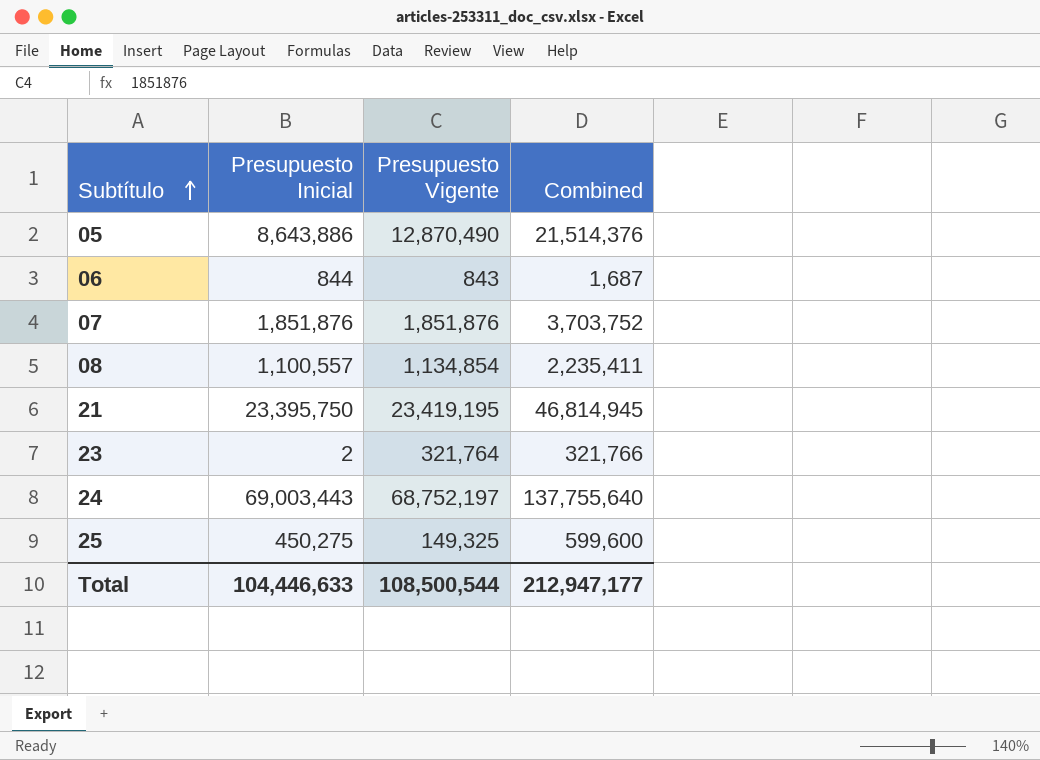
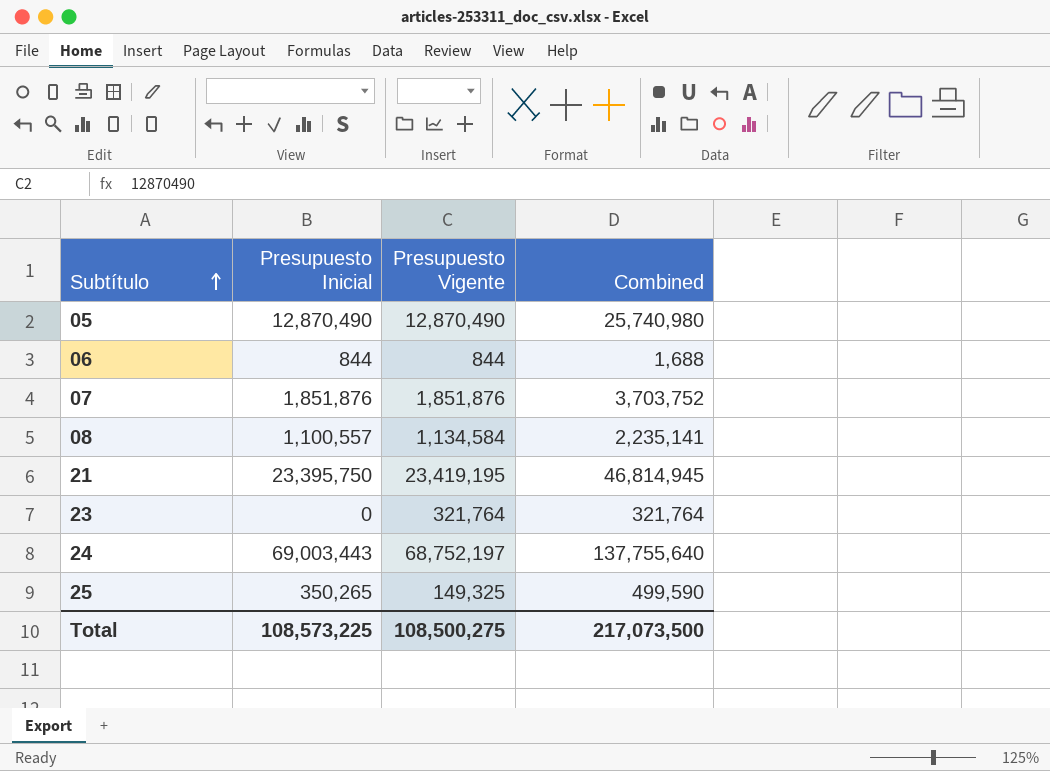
05 | Presupuesto Inicial: 8,643,886 -> 12,870,490
05 | Combined: 21,514,376 -> 25,740,980
06 | Presupuesto Vigente: 843 -> 844
06 | Combined: 1,687 -> 1,688
08 | Presupuesto Vigente: 1,134,854 -> 1,134,584
08 | Combined: 2,235,411 -> 2,235,141
23 | Presupuesto Inicial: 2 -> 0
23 | Combined: 321,766 -> 321,764
25 | Presupuesto Inicial: 450,275 -> 350,265
25 | Combined: 599,600 -> 499,590
Total | Presupuesto Inicial: 104,446,633 -> 108,573,225
Total | Presupuesto Vigente: 108,500,544 -> 108,500,275
Total | Combined: 212,947,177 -> 217,073,500

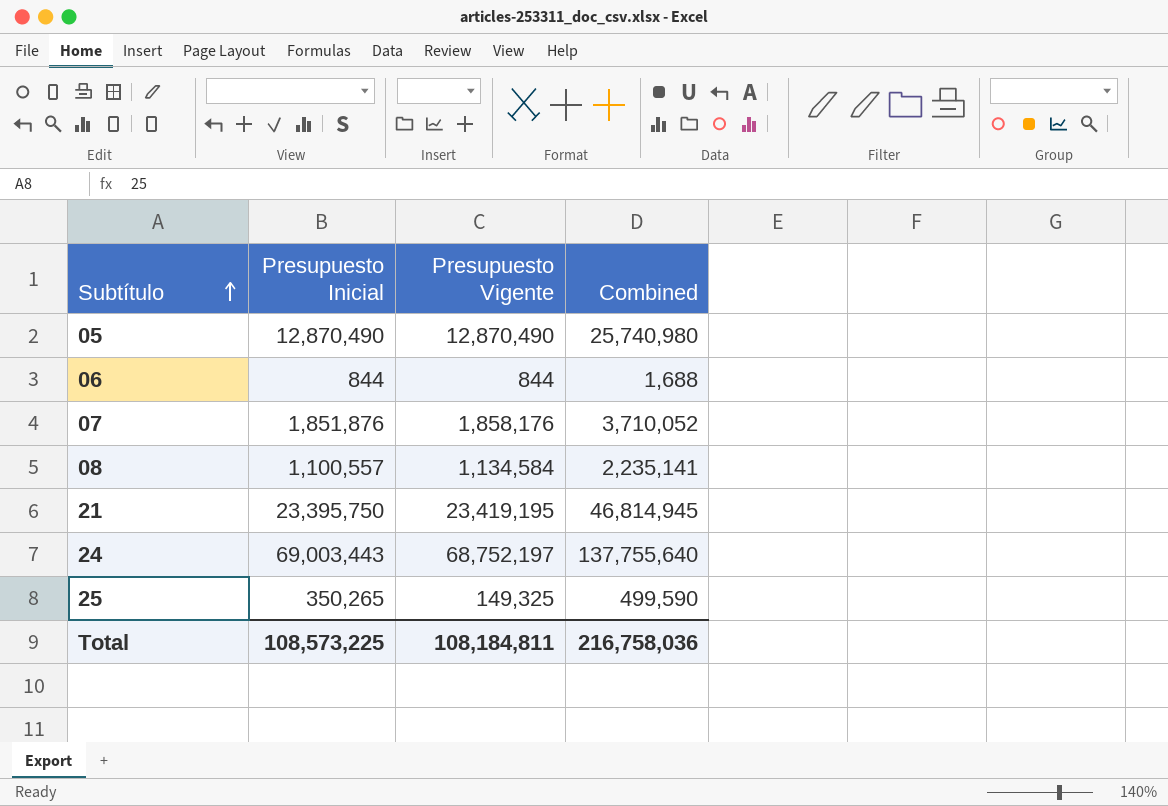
row 23: 0 | 321,764 | 321,764 -> none
07 | Presupuesto Vigente: 1,851,876 -> 1,858,176
07 | Combined: 3,703,752 -> 3,710,052
Total | Presupuesto Vigente: 108,500,275 -> 108,184,811
Total | Combined: 217,073,500 -> 216,758,036

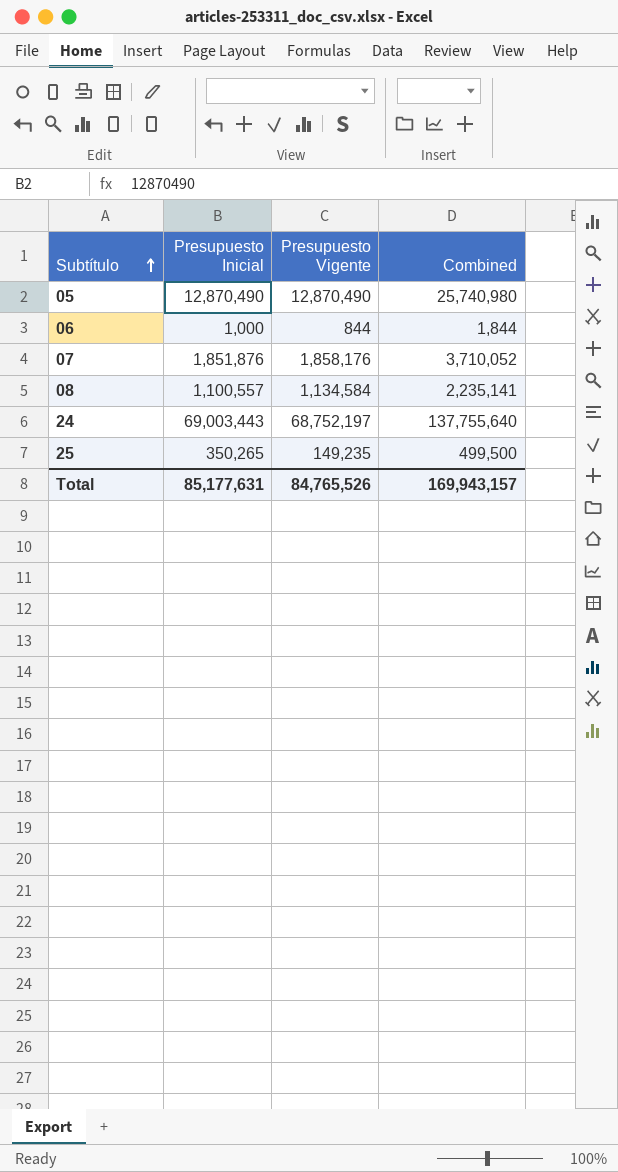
row 21: 23,395,750 | 23,419,195 | 46,814,945 -> none
06 | Presupuesto Inicial: 844 -> 1,000
06 | Combined: 1,688 -> 1,844
25 | Presupuesto Vigente: 149,325 -> 149,235
25 | Combined: 499,590 -> 499,500
Total | Presupuesto Inicial: 108,573,225 -> 85,177,631
Total | Presupuesto Vigente: 108,184,811 -> 84,765,526
Total | Combined: 216,758,036 -> 169,943,157

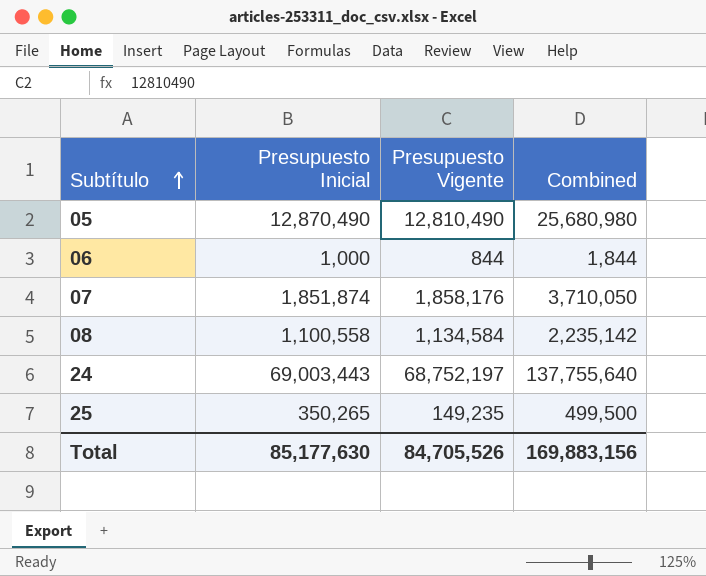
05 | Presupuesto Vigente: 12,870,490 -> 12,810,490
05 | Combined: 25,740,980 -> 25,680,980
07 | Presupuesto Inicial: 1,851,876 -> 1,851,874
07 | Combined: 3,710,052 -> 3,710,050
08 | Presupuesto Inicial: 1,100,557 -> 1,100,558
08 | Combined: 2,235,141 -> 2,235,142
Total | Presupuesto Inicial: 85,177,631 -> 85,177,630
Total | Presupuesto Vigente: 84,765,526 -> 84,705,526
Total | Combined: 169,943,157 -> 169,883,156

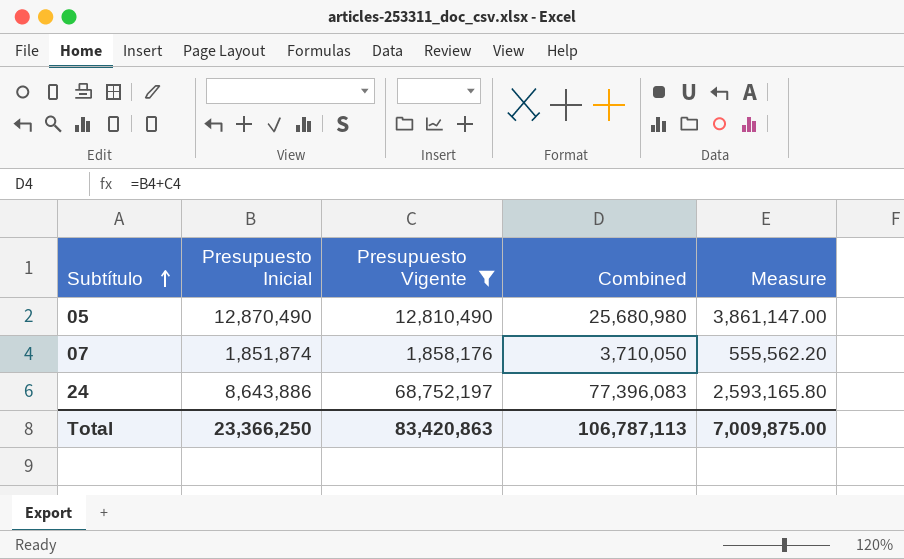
filter: none -> Presupuesto Vigente >= 1,858,176
column Measure | formula: none -> [Presupuesto Inicial] * 0.3
24 | Presupuesto Inicial: 69,003,443 -> 8,643,886
24 | Combined: 137,755,640 -> 77,396,083
Total | Presupuesto Inicial: 85,177,630 -> 23,366,250
Total | Presupuesto Vigente: 84,705,526 -> 83,420,863
Total | Combined: 169,883,156 -> 106,787,113

